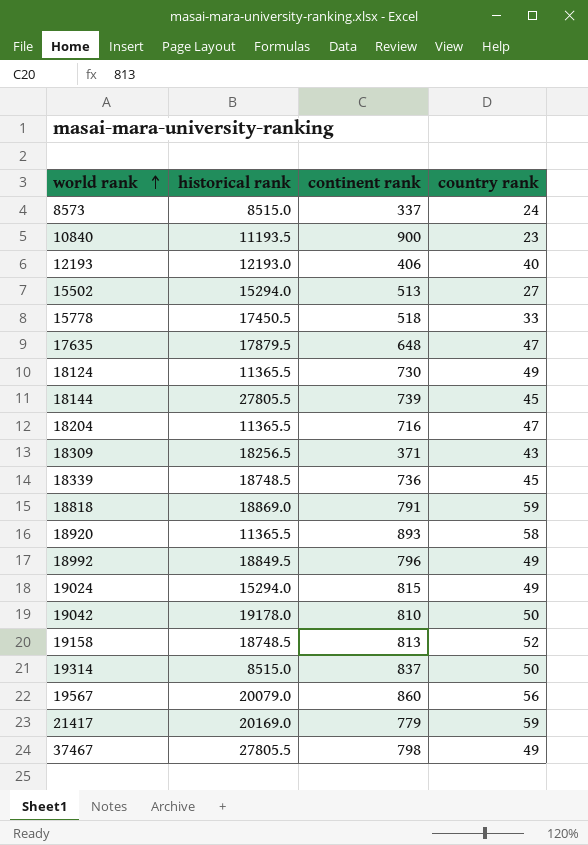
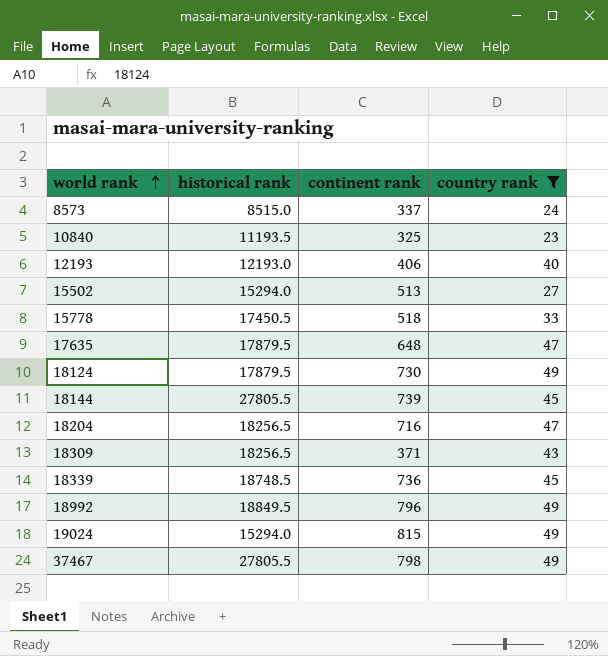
filter: none -> country rank <= 49
10840 | continent rank: 900 -> 325
18124 | historical rank: 11365.5 -> 17879.5
18204 | historical rank: 11365.5 -> 18256.5

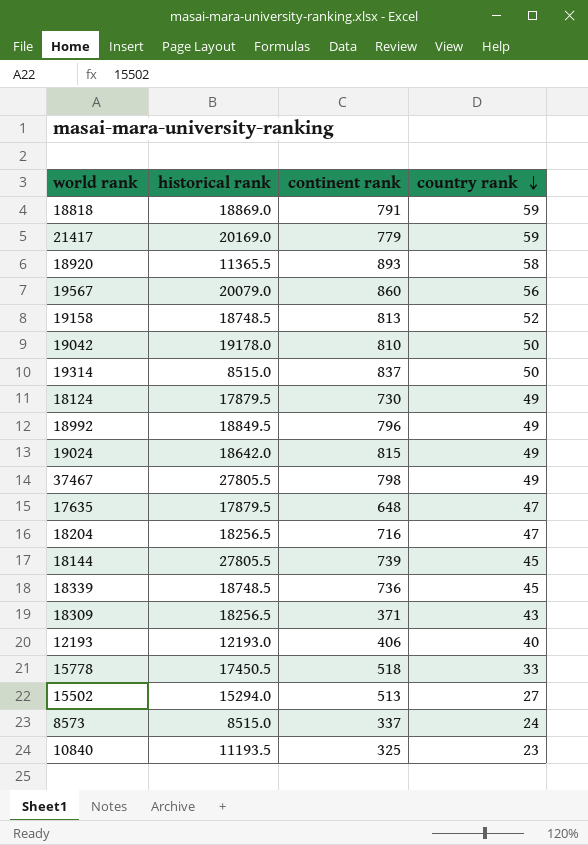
filter: country rank <= 49 -> none
row order: world rank ascending -> country rank descending
19024 | historical rank: 15294.0 -> 18642.0

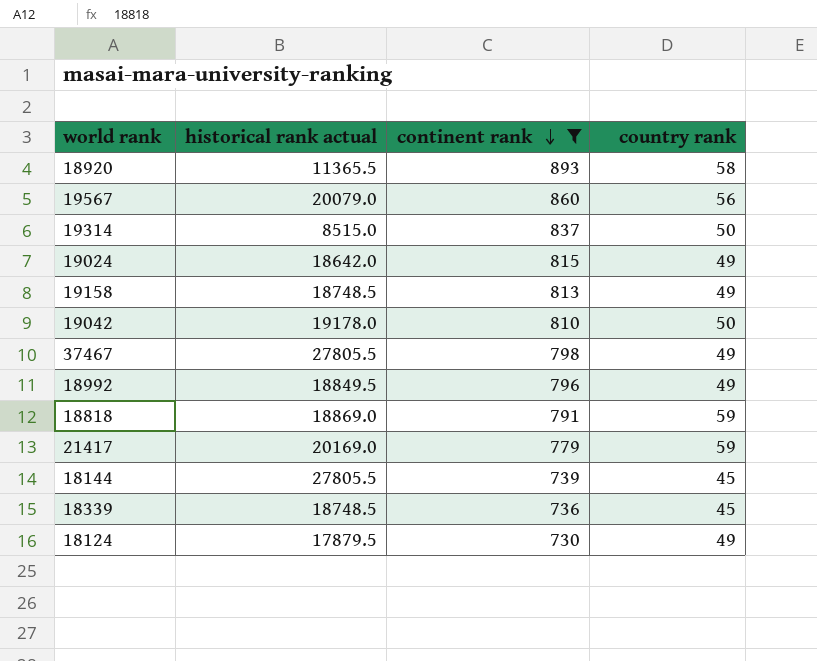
filter: none -> continent rank >= 730
row order: country rank descending -> continent rank descending
column name: historical rank -> historical rank actual
19158 | country rank: 52 -> 49

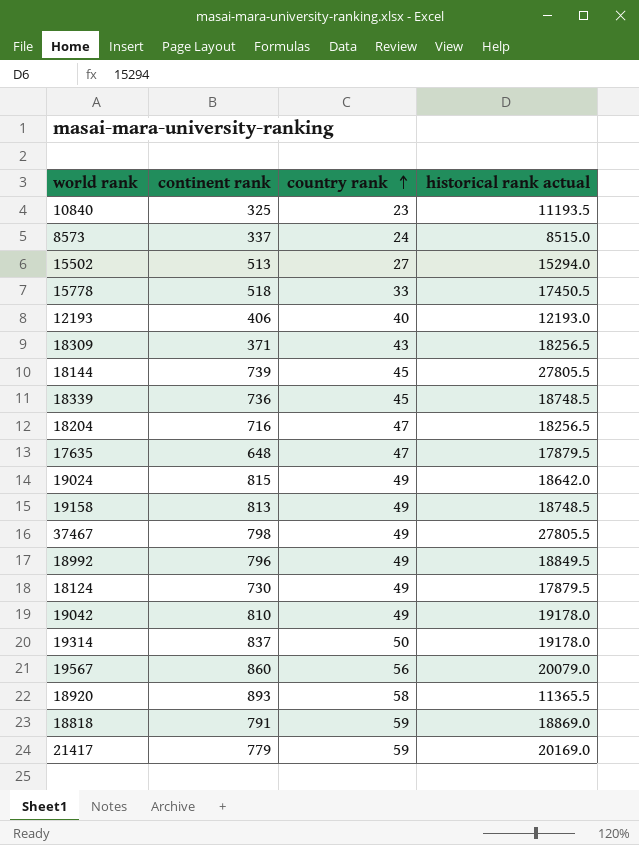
filter: continent rank >= 730 -> none
row order: continent rank descending -> country rank ascending
column historical rank actual | position: 2 -> 4
19042 | country rank: 50 -> 49
19314 | historical rank actual: 8515.0 -> 19178.0

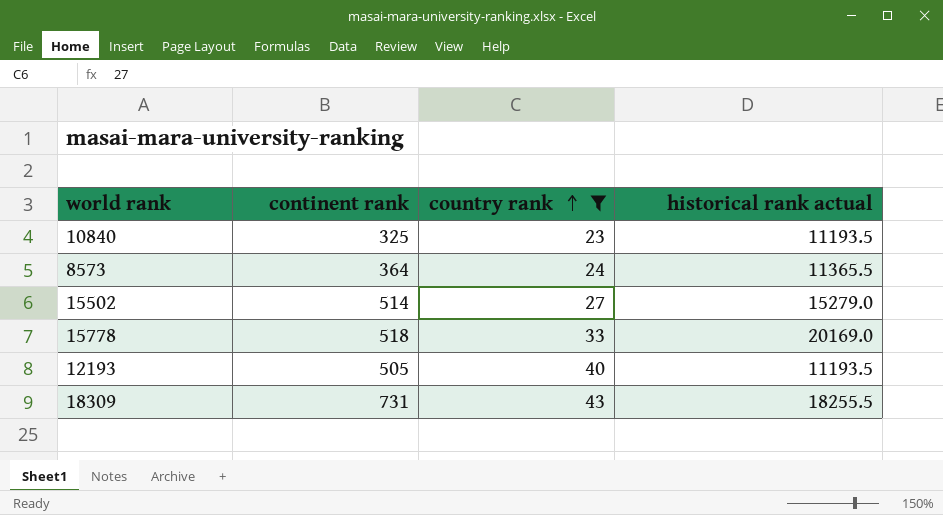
filter: none -> country rank <= 43
8573 | continent rank: 337 -> 364
8573 | historical rank actual: 8515.0 -> 11365.5
15502 | continent rank: 513 -> 514
15502 | historical rank actual: 15294.0 -> 15279.0
15778 | historical rank actual: 17450.5 -> 20169.0
12193 | continent rank: 406 -> 505
12193 | historical rank actual: 12193.0 -> 11193.5
18309 | continent rank: 371 -> 731
18309 | historical rank actual: 18256.5 -> 18255.5

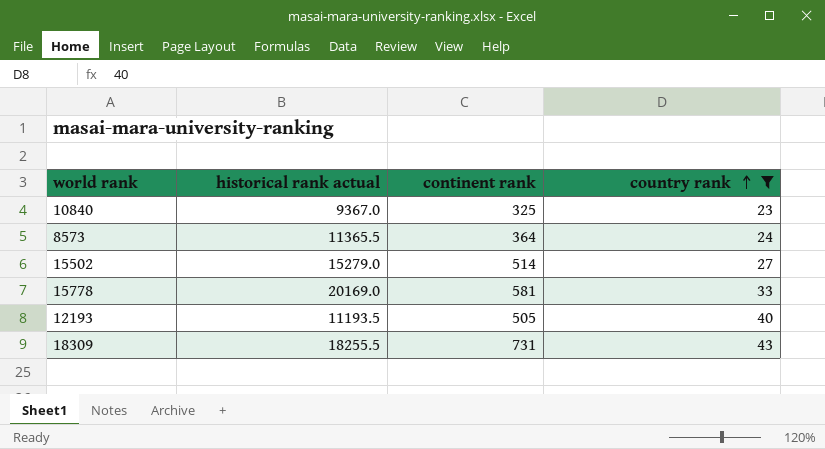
column historical rank actual | position: 4 -> 2
10840 | historical rank actual: 11193.5 -> 9367.0
15778 | continent rank: 518 -> 581

